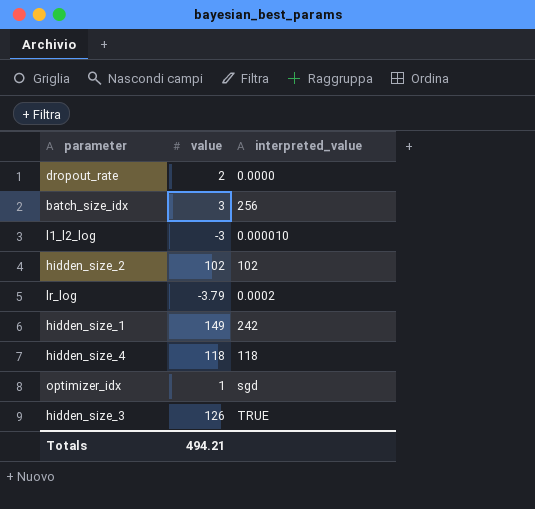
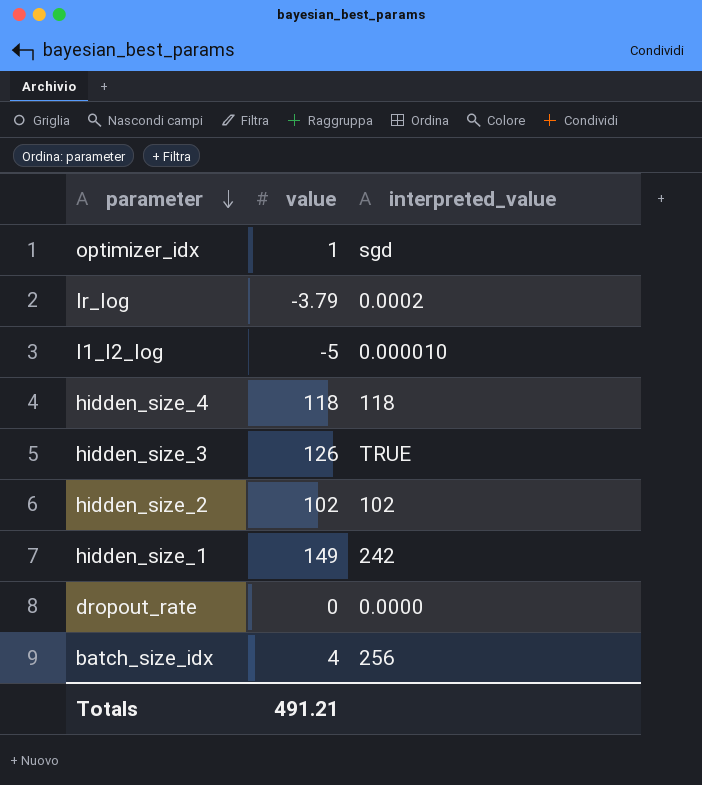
row order: none -> parameter descending
l1_l2_log | value: -3 -> -5
dropout_rate | value: 2 -> 0
batch_size_idx | value: 3 -> 4
Totals | value: 494.21 -> 491.21

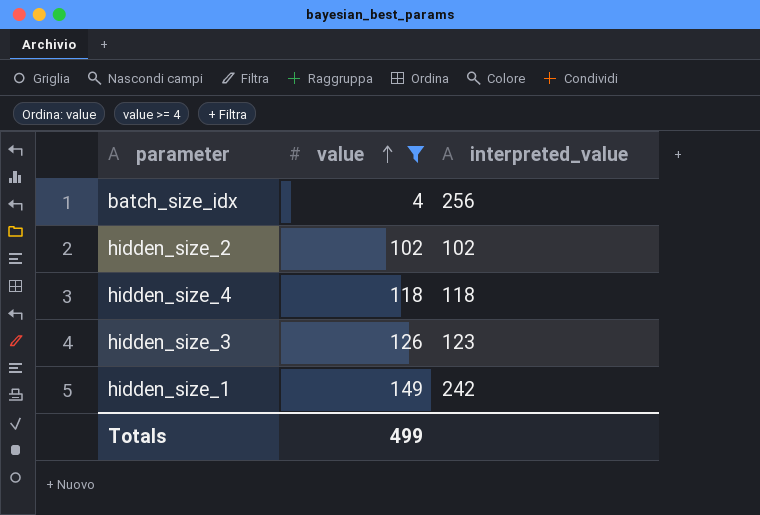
filter: none -> value >= 4
row order: parameter descending -> value ascending
hidden_size_3 | interpreted_value: TRUE -> 123
Totals | value: 491.21 -> 499

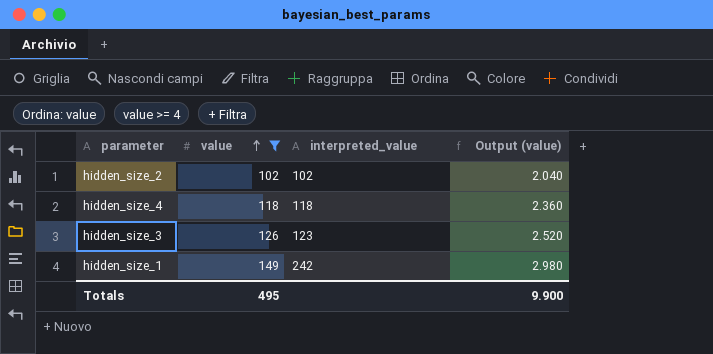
column Output (value) | formula: none -> [value] * 0.02
row batch_size_idx: 4 | 256 -> none
Totals | value: 499 -> 495

